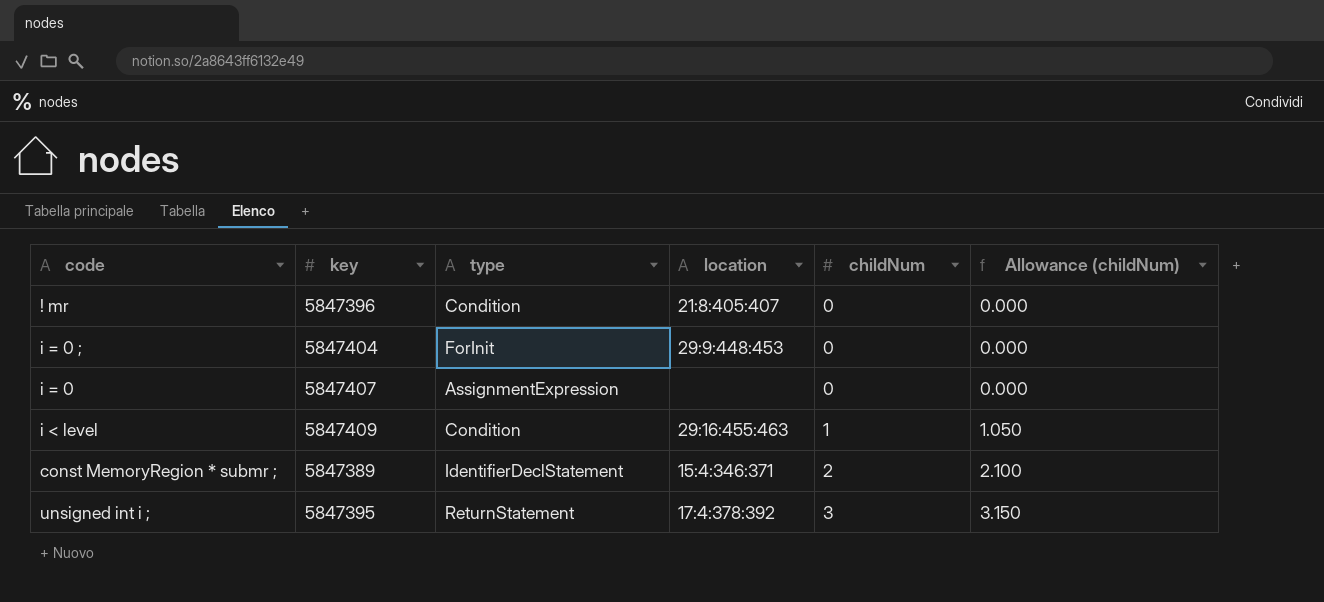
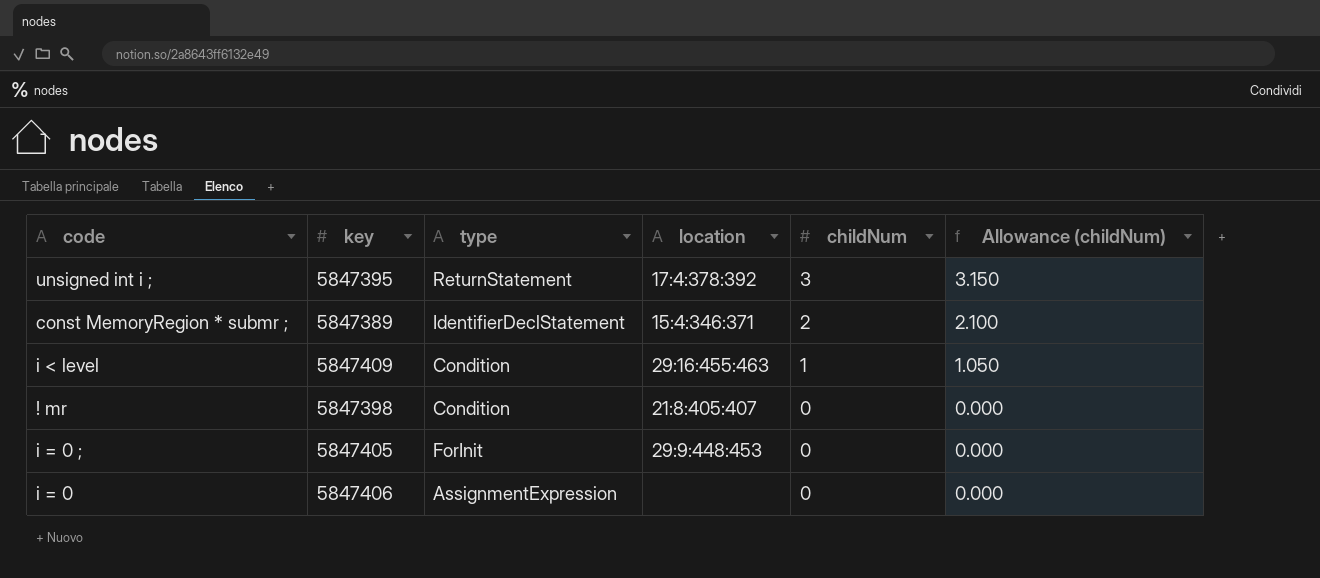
row order: childNum ascending -> childNum descending
! mr | key: 5847396 -> 5847398
i = 0 ; | key: 5847404 -> 5847405
i = 0 | key: 5847407 -> 5847406

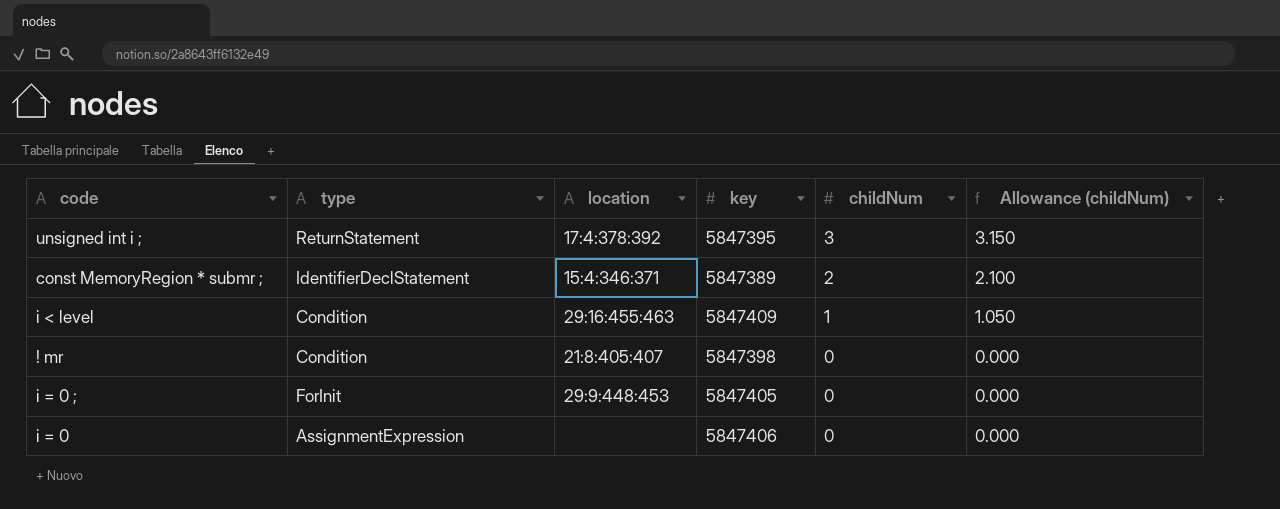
column key | position: 2 -> 4

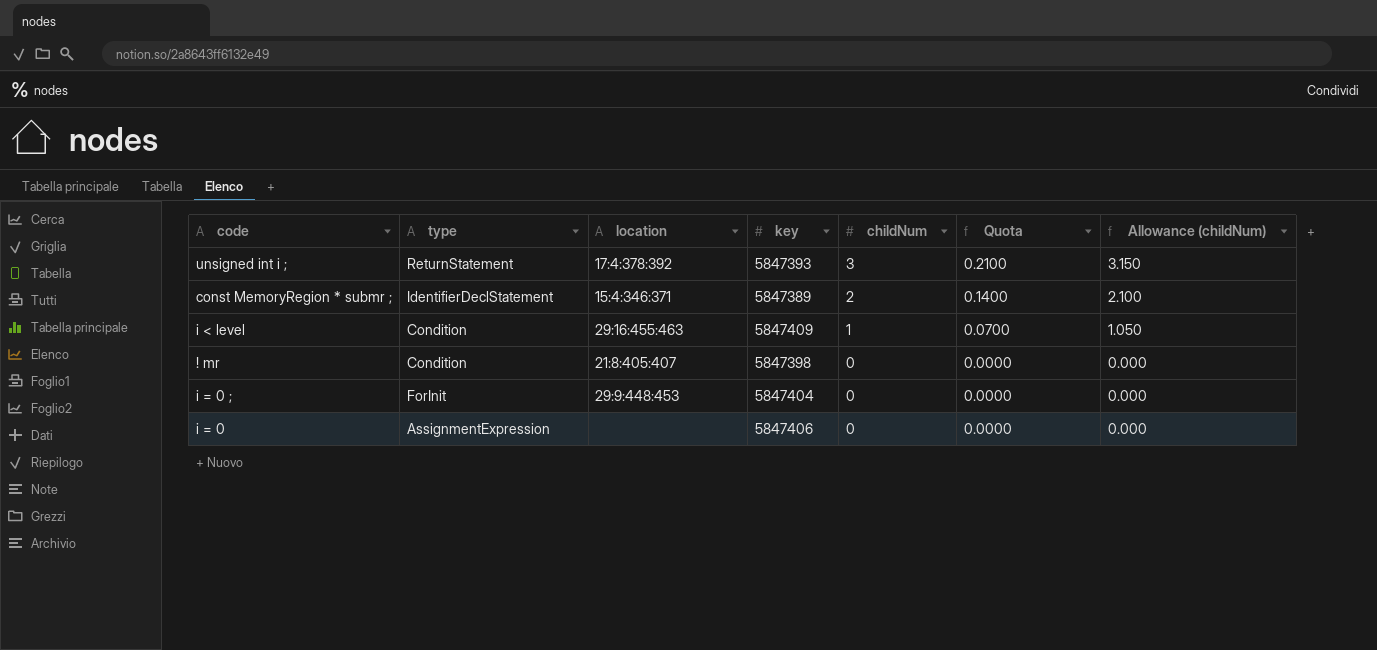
column Quota | formula: none -> [childNum] * 0.07
unsigned int i ; | key: 5847395 -> 5847393
i = 0 ; | key: 5847405 -> 5847404

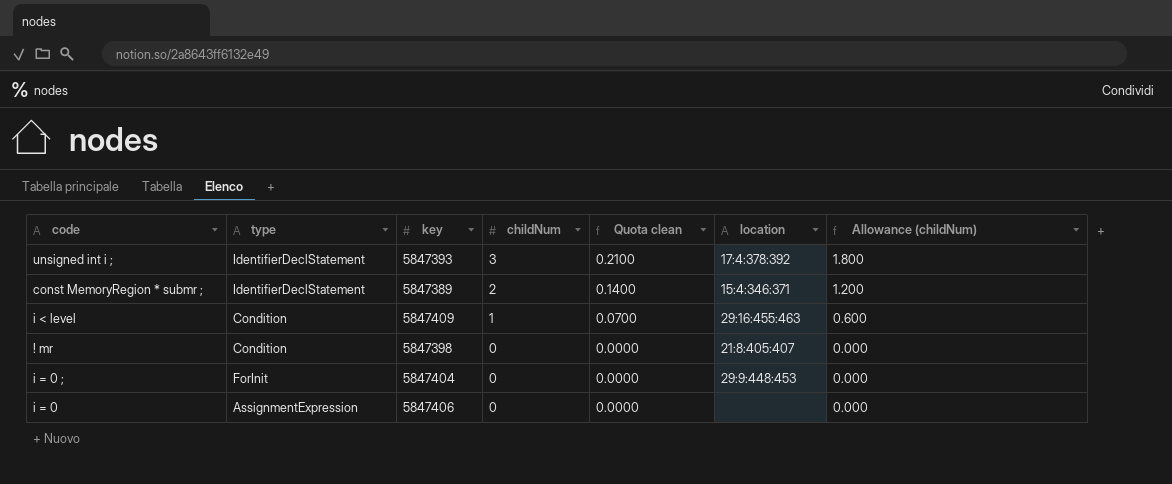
column name: Quota -> Quota clean
column location | position: 3 -> 6
column Allowance (childNum) | formula: [childNum] * 1.05 -> [childNum] * 0.6
unsigned int i ; | type: ReturnStatement -> IdentifierDeclStatement

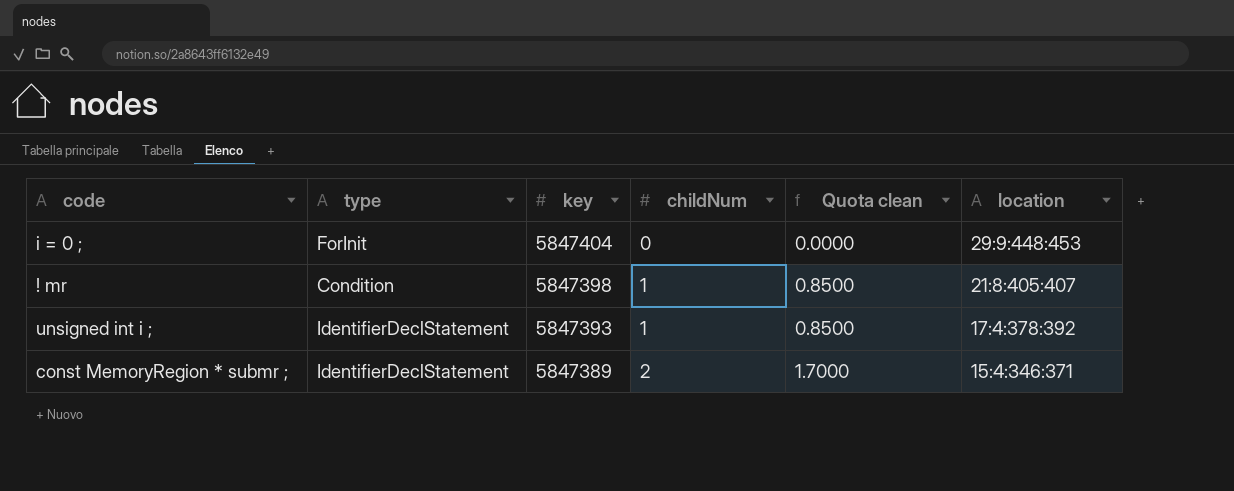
row order: childNum descending -> key descending
column Allowance (childNum) | formula: [childNum] * 0.6 -> none
column Quota clean | formula: [childNum] * 0.07 -> [childNum] * 0.85
row i < level: Condition | 5847409 | 1 | 0.0700 | 29:16:455:463 | 0.600 -> none
row i = 0: AssignmentExpression | 5847406 | 0 | 0.0000 | none | 0.000 -> none
! mr | childNum: 0 -> 1
unsigned int i ; | childNum: 3 -> 1

